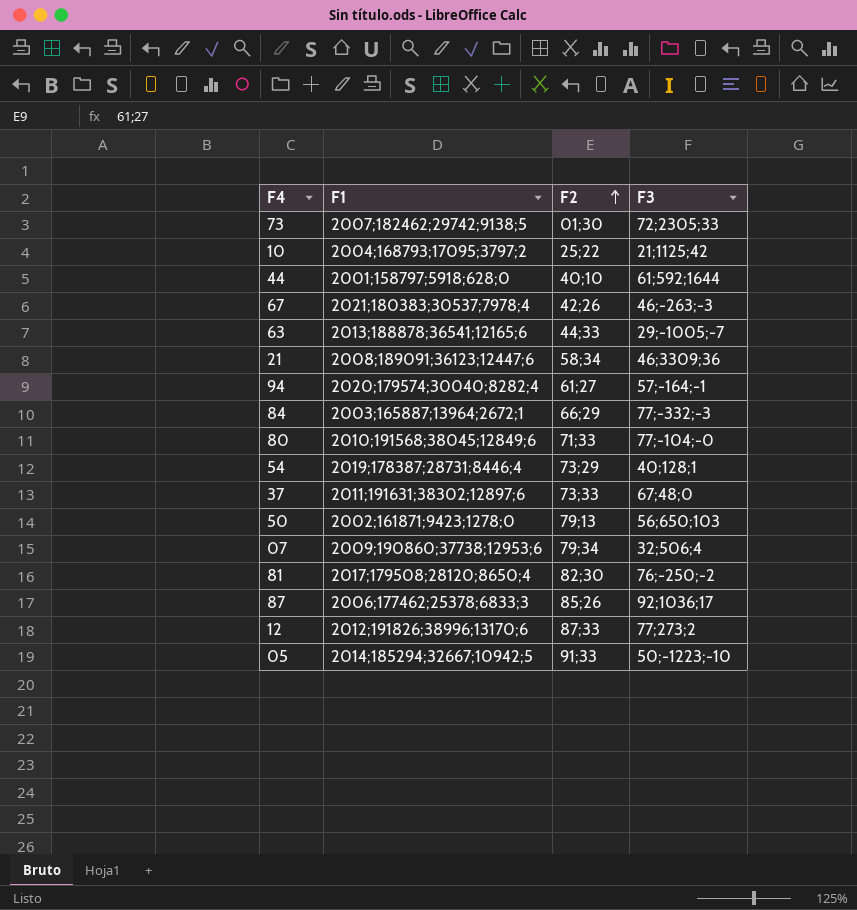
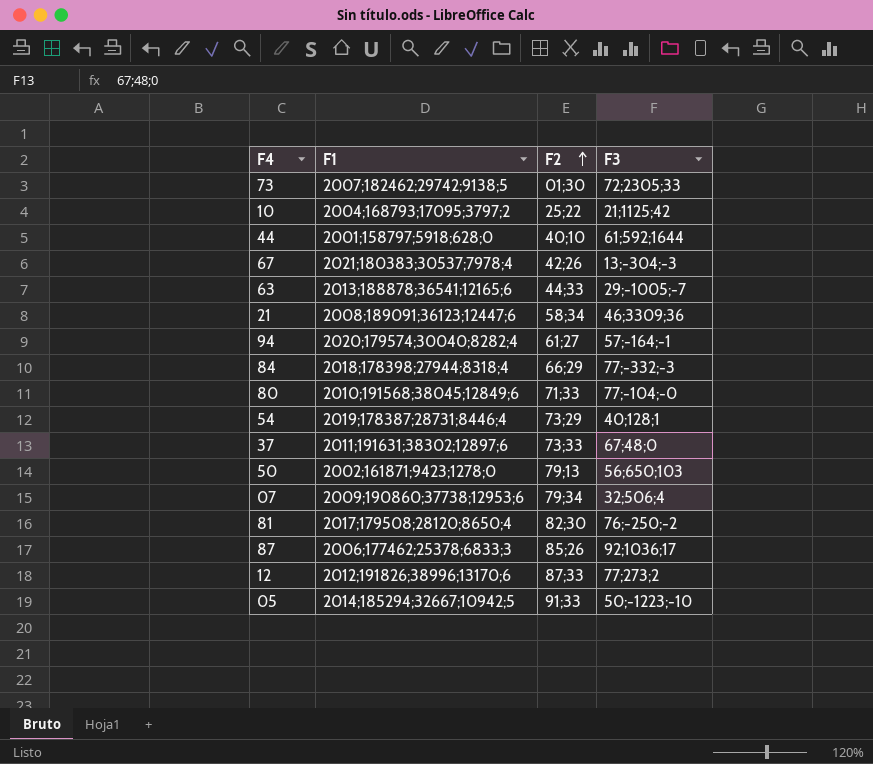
67 | F3: 46;-263;-3 -> 13;-304;-3
84 | F1: 2003;165887;13964;2672;1 -> 2018;178398;27944;8318;4

